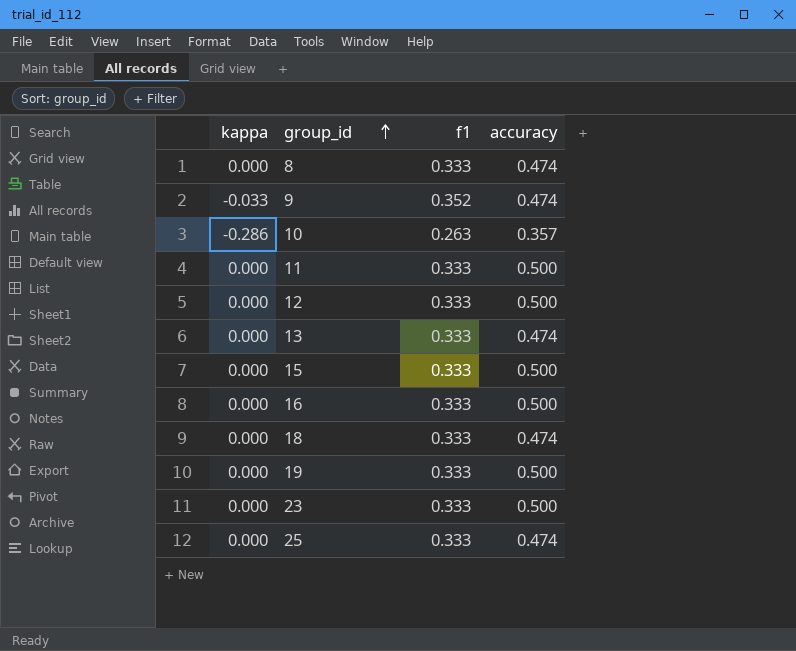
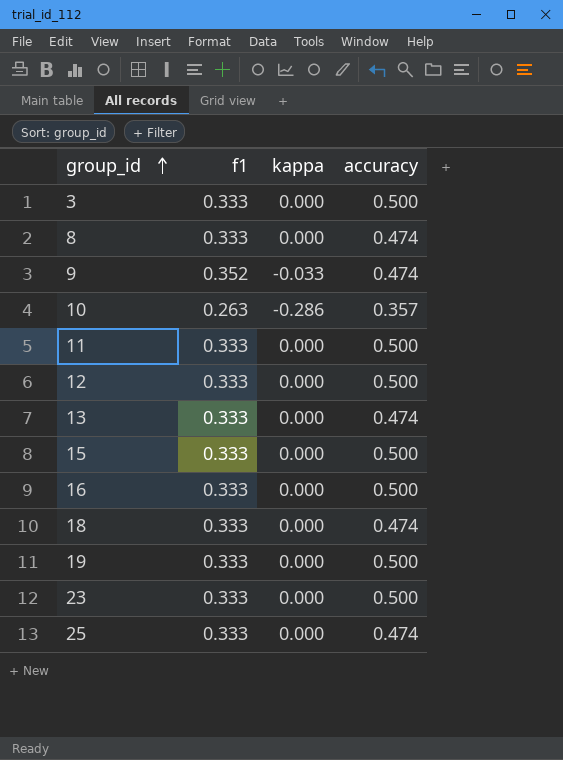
column kappa | position: 1 -> 3
row 3: none -> 0.333 | 0.000 | 0.500

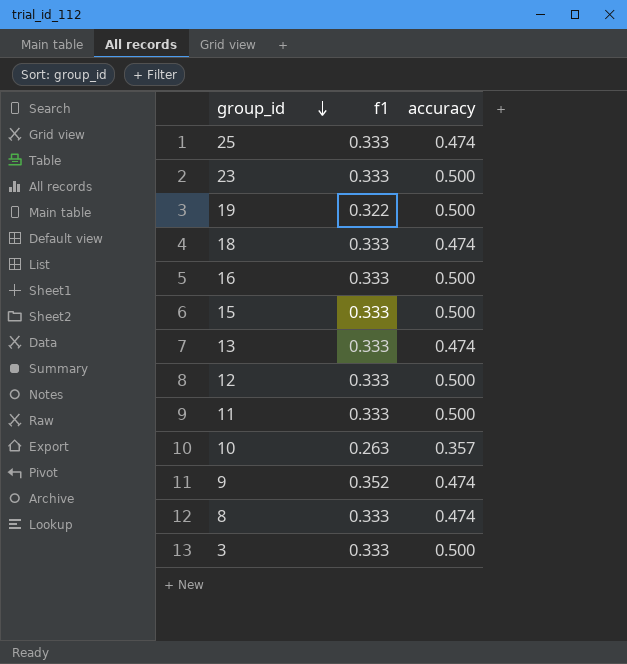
row order: group_id ascending -> group_id descending
column kappa | position: 3 -> none
19 | f1: 0.333 -> 0.322

